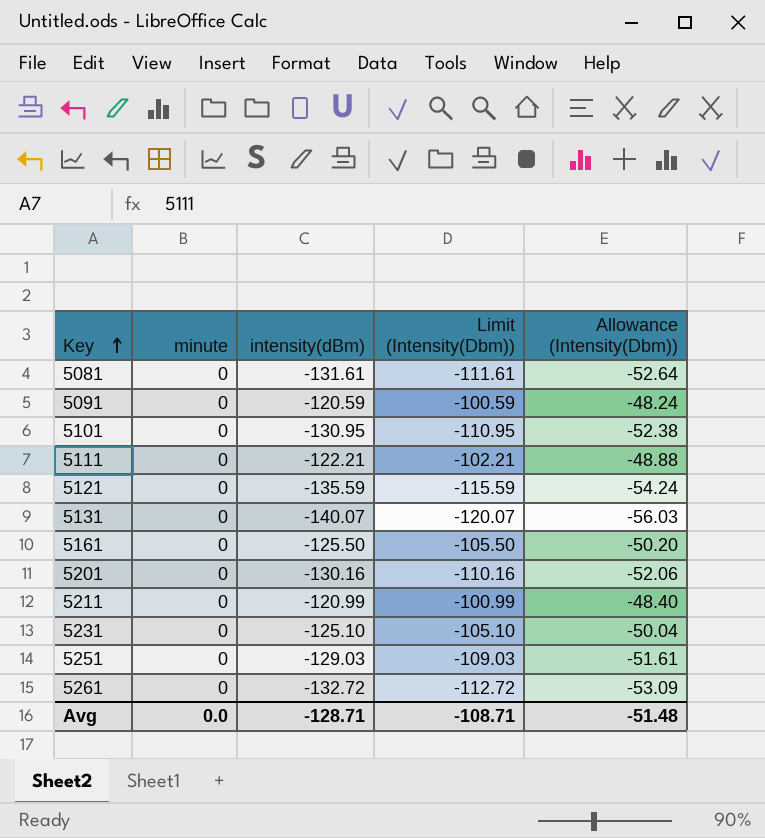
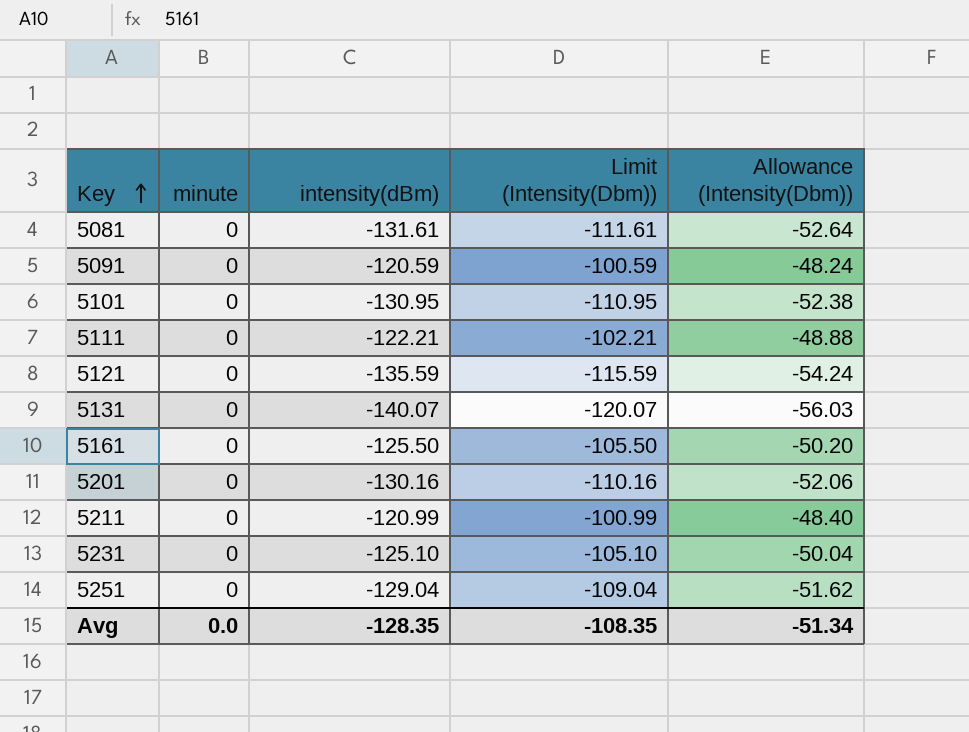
row 5261: 0 | -132.72 | -112.72 | -53.09 -> none
5251 | intensity(dBm): -129.03 -> -129.04
5251 | Limit (Intensity(Dbm)): -109.03 -> -109.04
5251 | Allowance (Intensity(Dbm)): -51.61 -> -51.62
Avg | intensity(dBm): -128.71 -> -128.35
Avg | Limit (Intensity(Dbm)): -108.71 -> -108.35
Avg | Allowance (Intensity(Dbm)): -51.48 -> -51.34

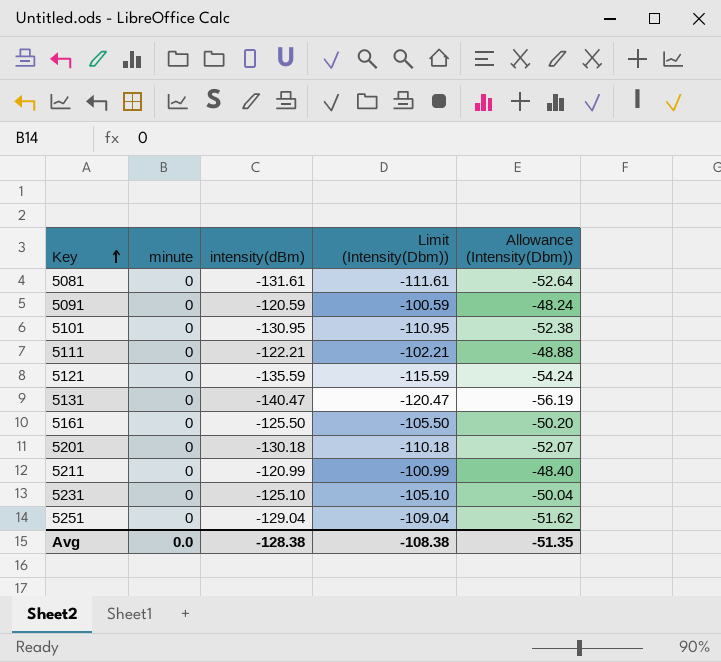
5131 | intensity(dBm): -140.07 -> -140.47
5131 | Limit (Intensity(Dbm)): -120.07 -> -120.47
5131 | Allowance (Intensity(Dbm)): -56.03 -> -56.19
5201 | intensity(dBm): -130.16 -> -130.18
5201 | Limit (Intensity(Dbm)): -110.16 -> -110.18
5201 | Allowance (Intensity(Dbm)): -52.06 -> -52.07
Avg | intensity(dBm): -128.35 -> -128.38
Avg | Limit (Intensity(Dbm)): -108.35 -> -108.38
Avg | Allowance (Intensity(Dbm)): -51.34 -> -51.35

